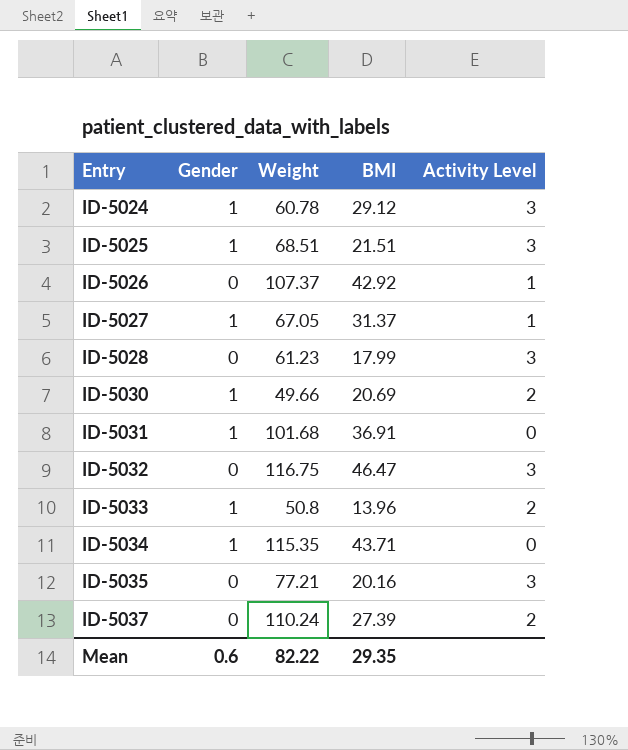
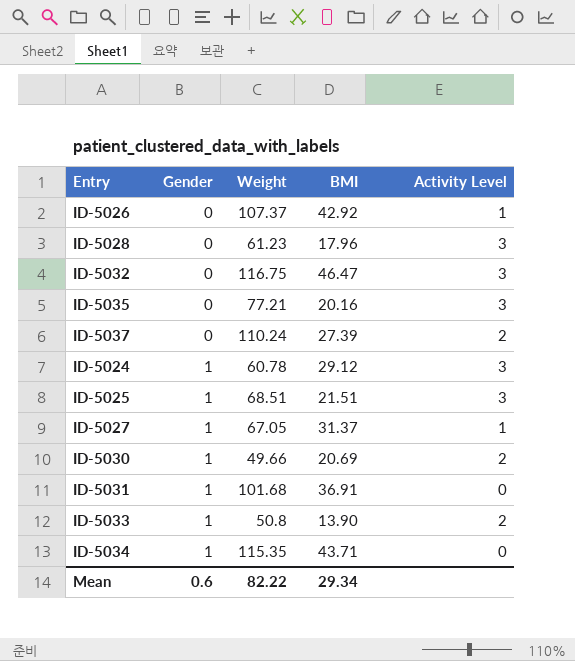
row order: Entry ascending -> Gender ascending
ID-5028 | BMI: 17.99 -> 17.96
ID-5033 | BMI: 13.96 -> 13.90
Mean | BMI: 29.35 -> 29.34

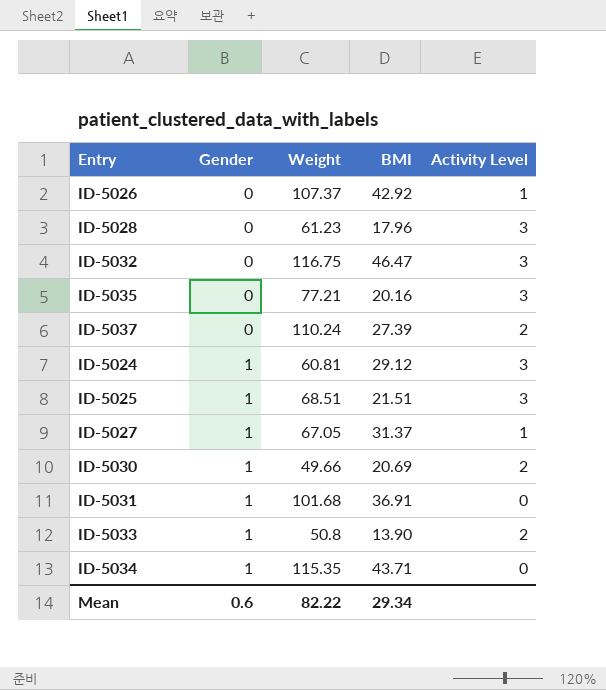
ID-5024 | Weight: 60.78 -> 60.81

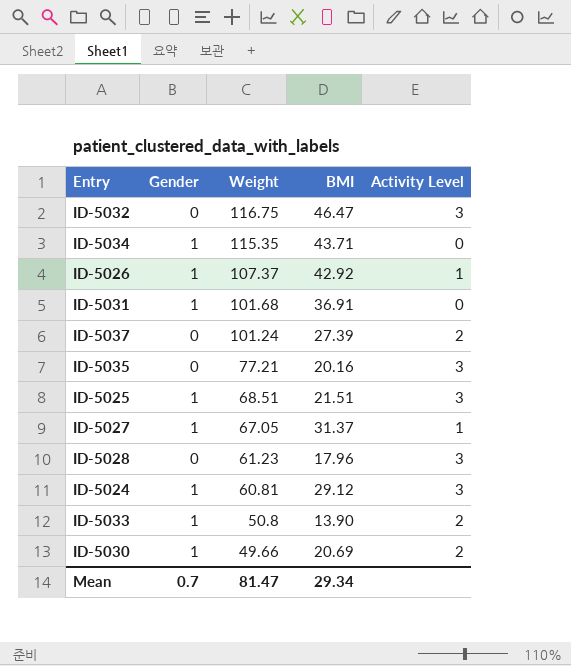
row order: Gender ascending -> Weight descending
ID-5026 | Gender: 0 -> 1
ID-5037 | Weight: 110.24 -> 101.24
Mean | Gender: 0.6 -> 0.7
Mean | Weight: 82.22 -> 81.47

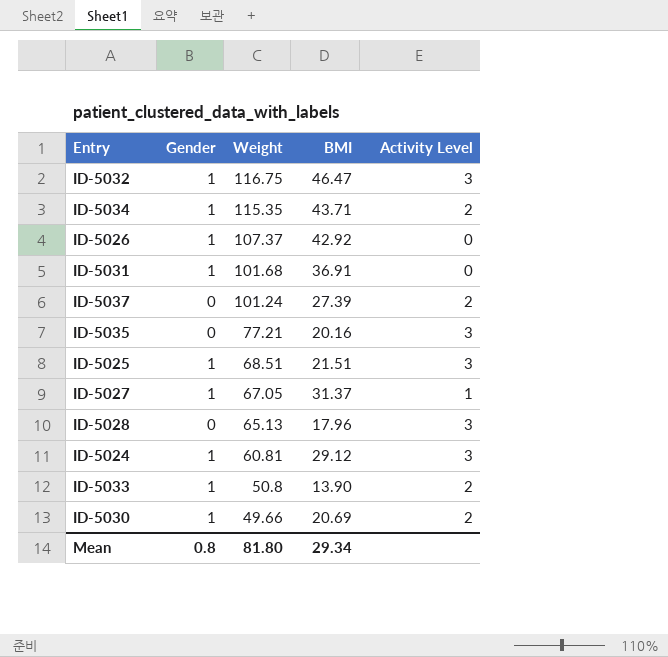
ID-5032 | Gender: 0 -> 1
ID-5034 | Activity Level: 0 -> 2
ID-5026 | Activity Level: 1 -> 0
ID-5028 | Weight: 61.23 -> 65.13
Mean | Gender: 0.7 -> 0.8
Mean | Weight: 81.47 -> 81.80

